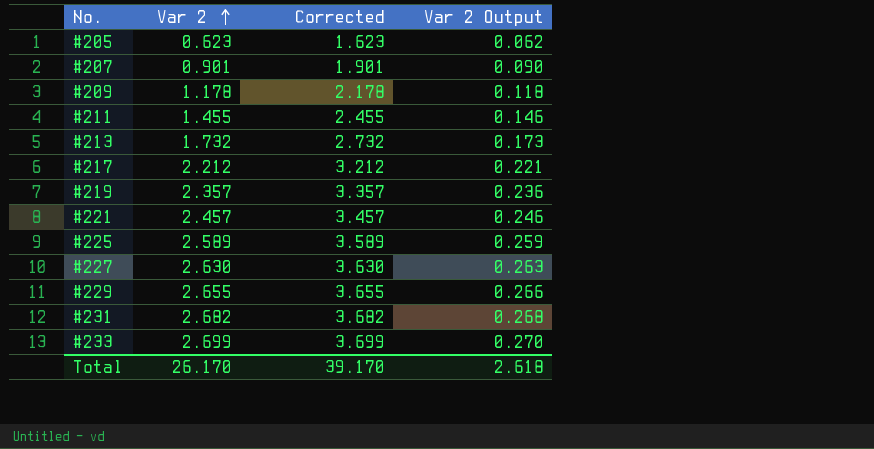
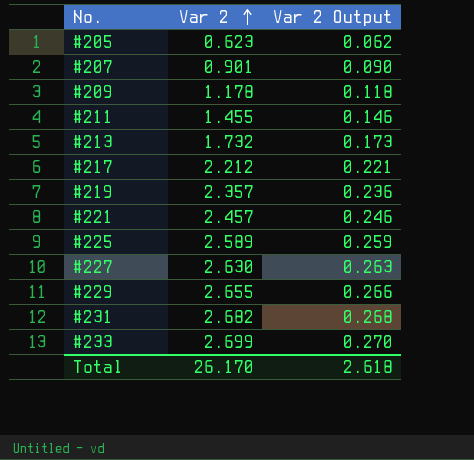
column Corrected | formula: [Var 2] + 1 -> none

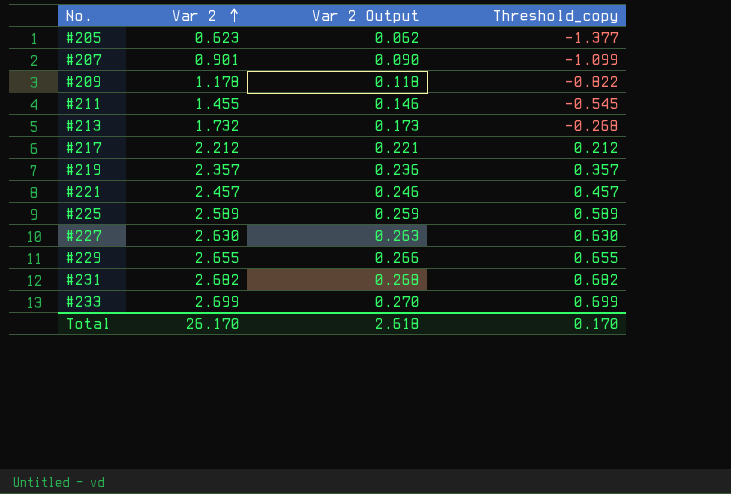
column Threshold_copy | formula: none -> [Var 2] - 2

